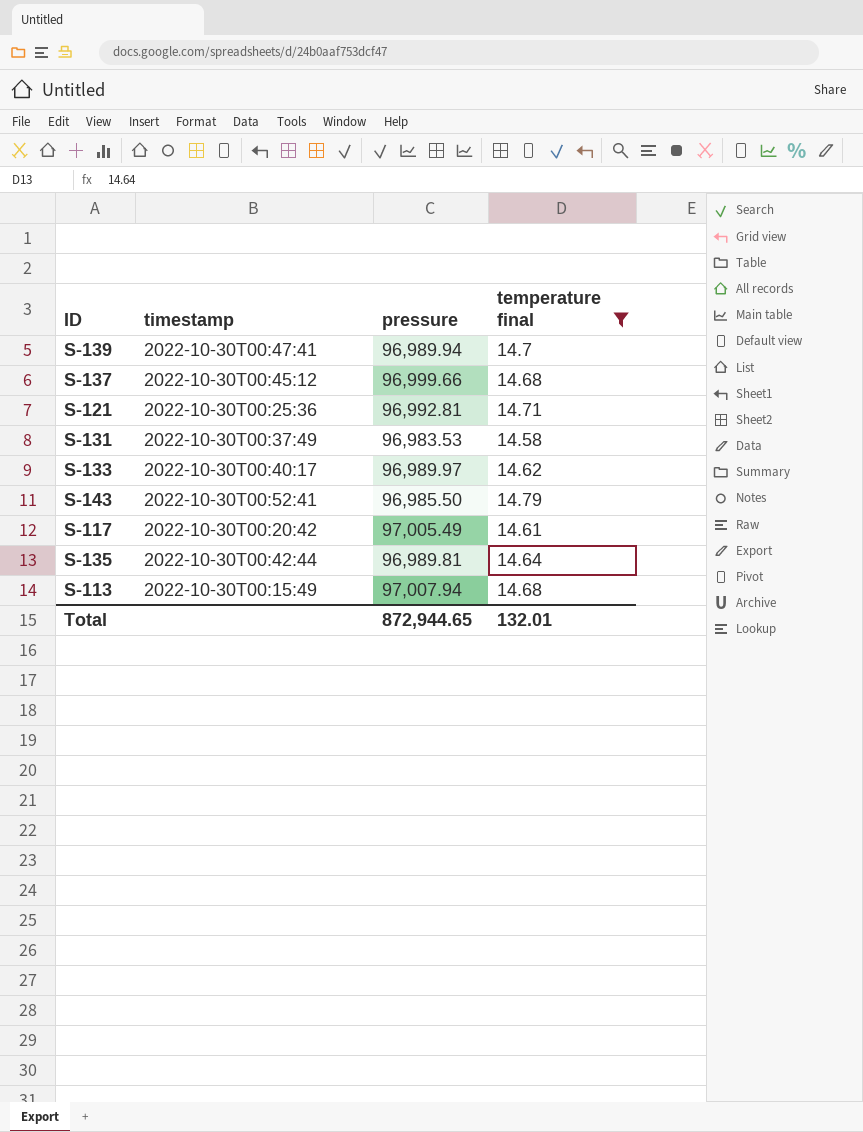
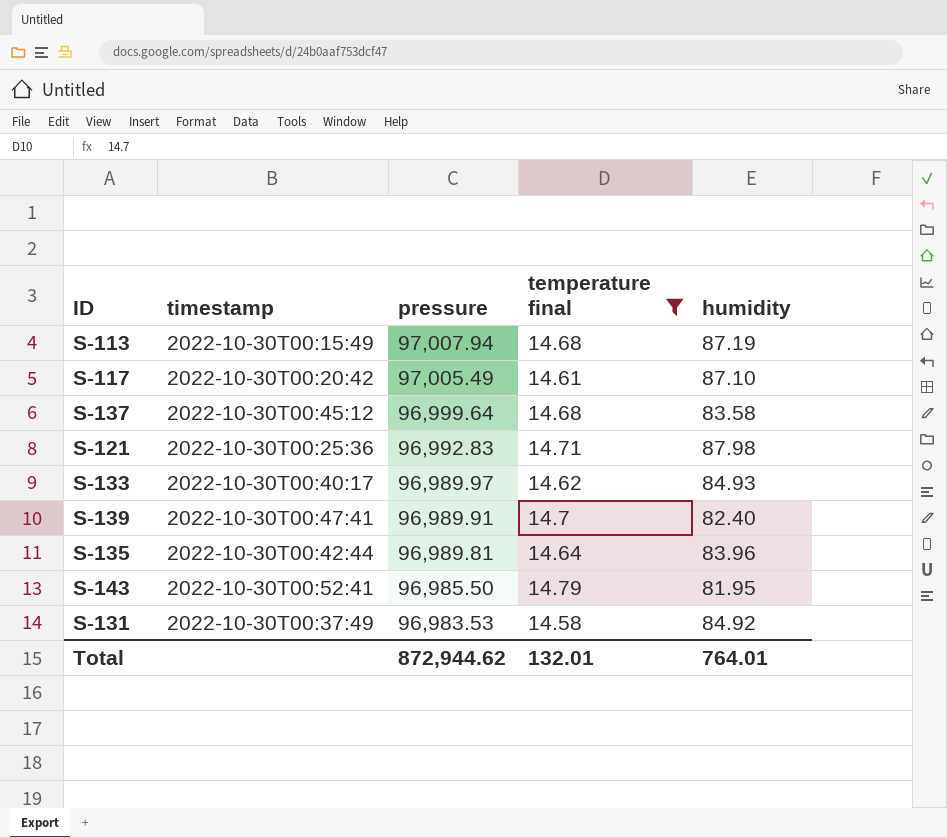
row order: none -> pressure descending
column humidity | position: none -> 5
S-137 | pressure: 96,999.66 -> 96,999.64
S-121 | pressure: 96,992.81 -> 96,992.83
S-139 | pressure: 96,989.94 -> 96,989.91
Total | pressure: 872,944.65 -> 872,944.62

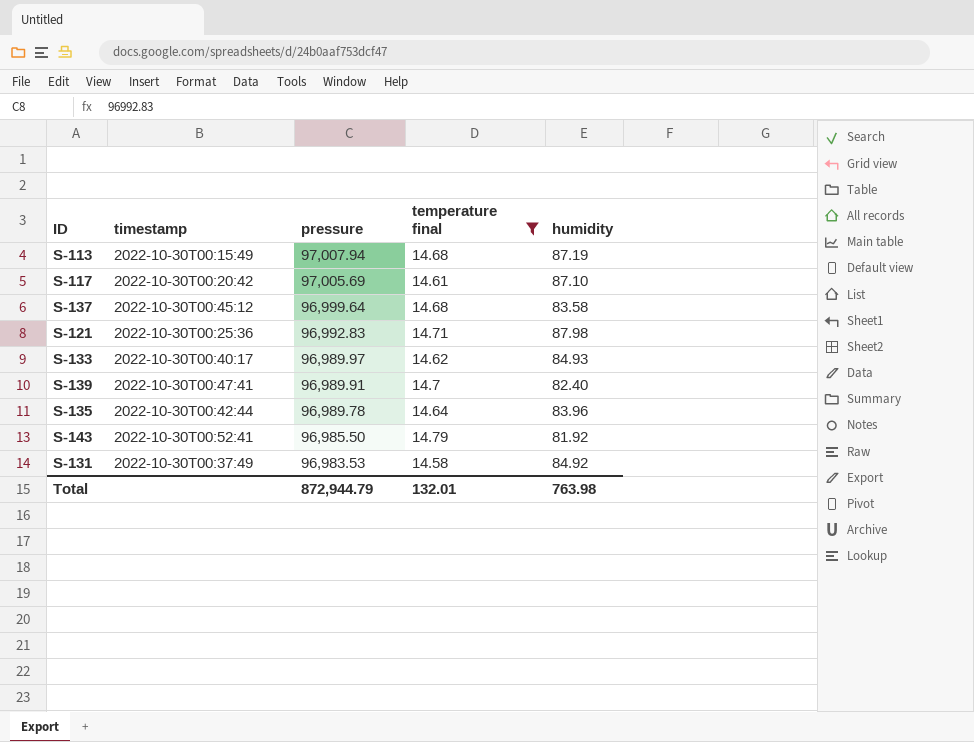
S-117 | pressure: 97,005.49 -> 97,005.69
S-135 | pressure: 96,989.81 -> 96,989.78
S-143 | humidity: 81.95 -> 81.92
Total | pressure: 872,944.62 -> 872,944.79
Total | humidity: 764.01 -> 763.98

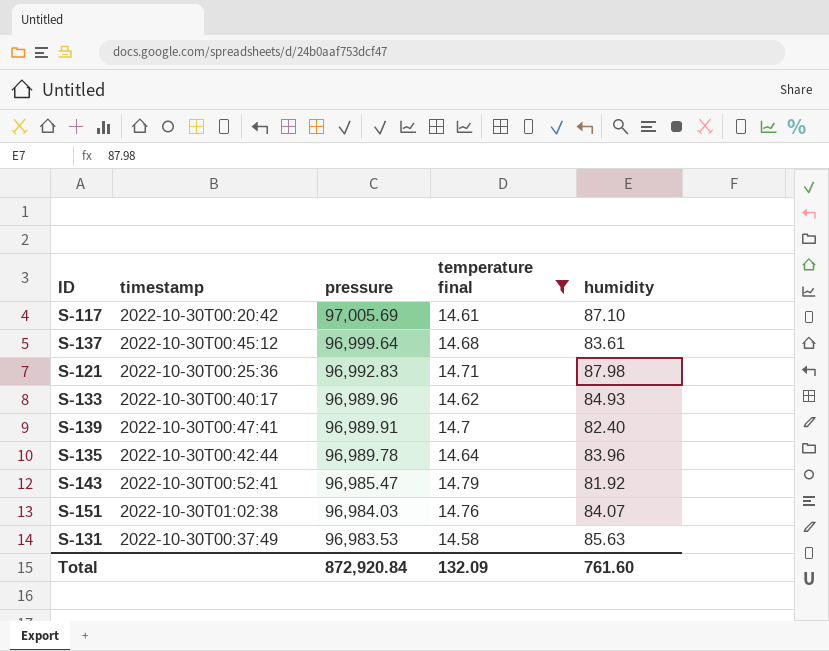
row S-113: 2022-10-30T00:15:49 | 97,007.94 | 14.68 | 87.19 -> none
S-137 | humidity: 83.58 -> 83.61
S-133 | pressure: 96,989.97 -> 96,989.96
S-143 | pressure: 96,985.50 -> 96,985.47
row S-151: none -> 2022-10-30T01:02:38 | 96,984.03 | 14.76 | 84.07
S-131 | humidity: 84.92 -> 85.63
Total | pressure: 872,944.79 -> 872,920.84
Total | temperature final: 132.01 -> 132.09
Total | humidity: 763.98 -> 761.60

